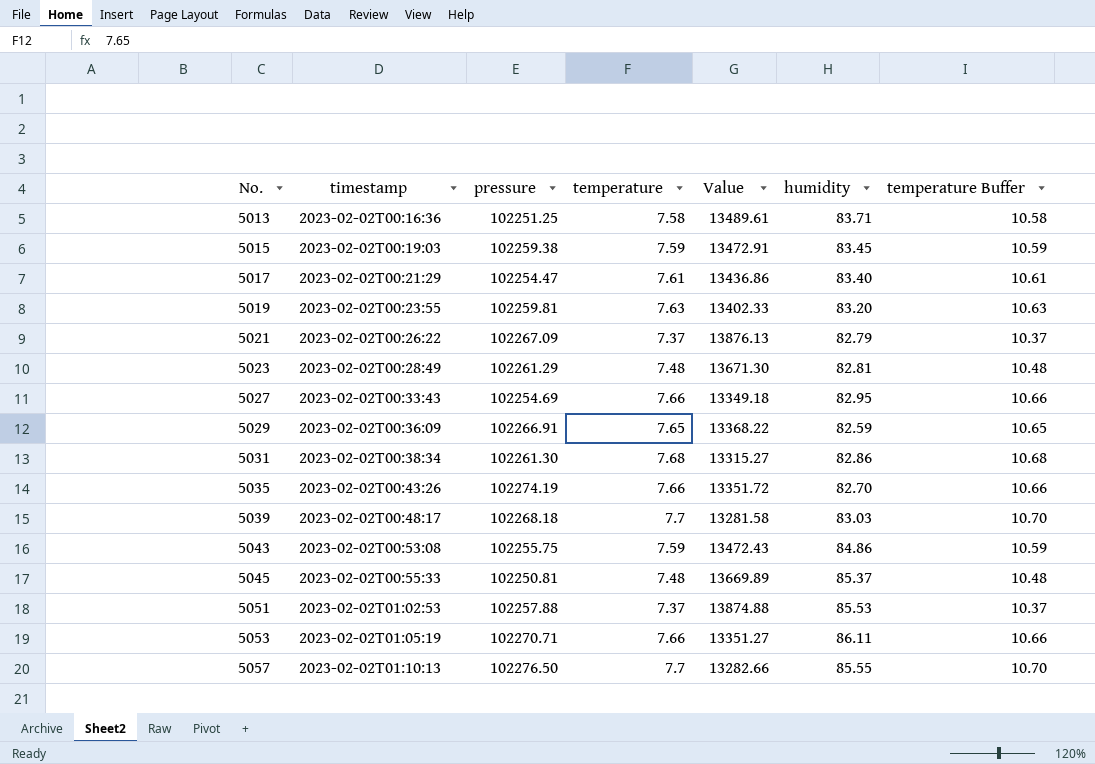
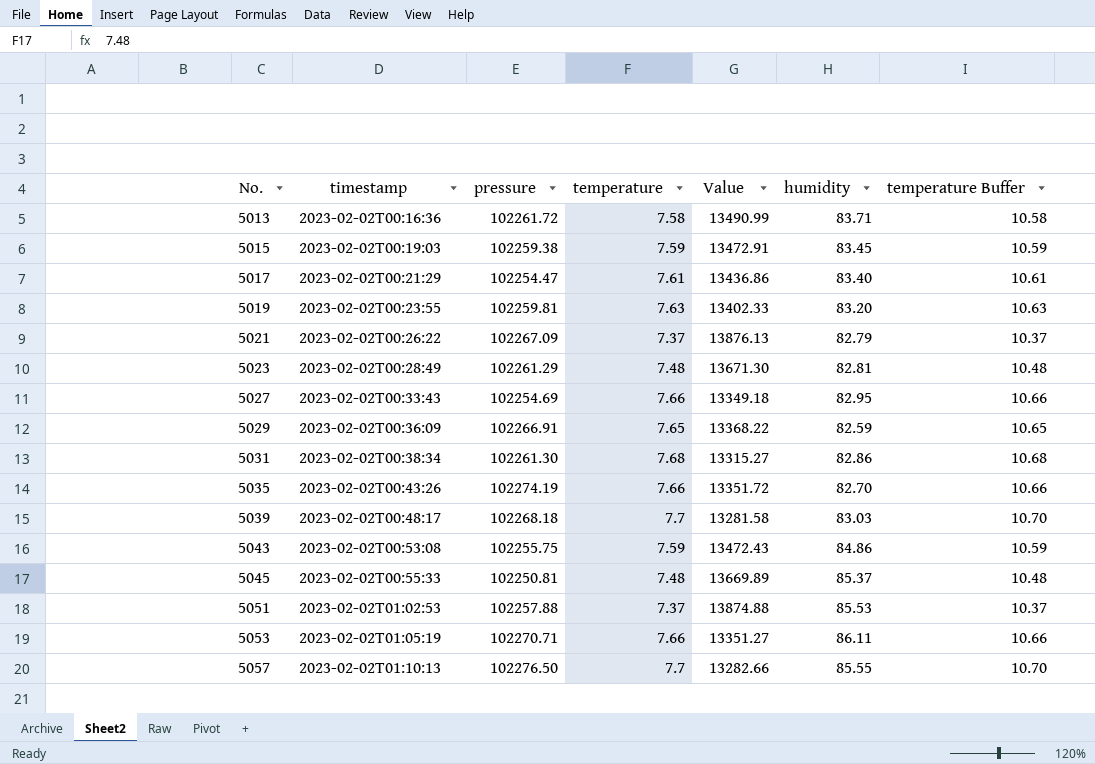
5013 | pressure: 102251.25 -> 102261.72
5013 | Value: 13489.61 -> 13490.99

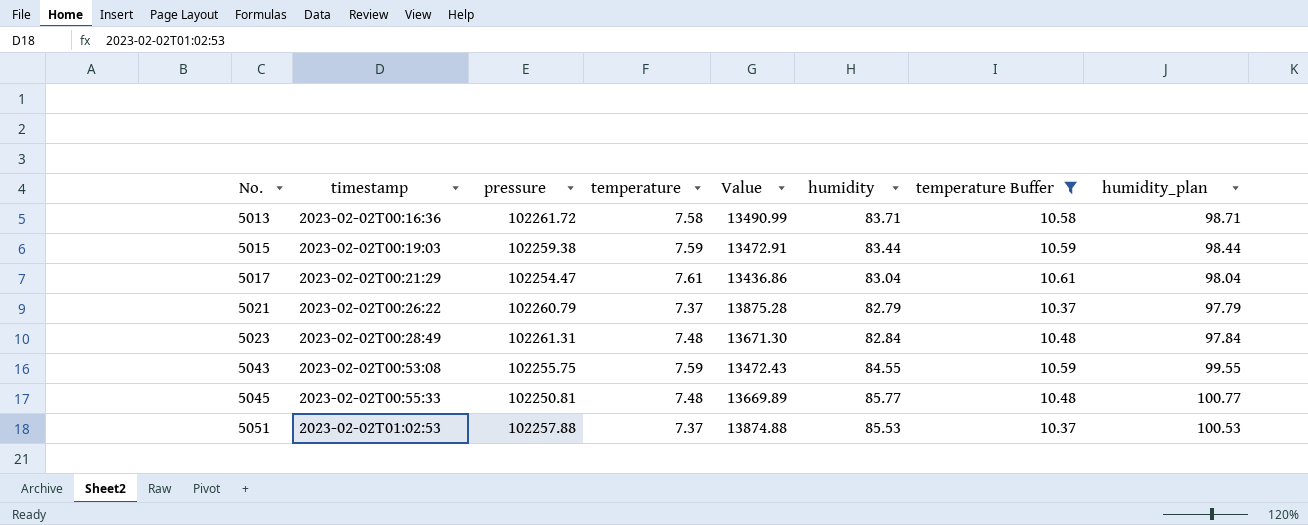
filter: none -> temperature Buffer <= 10.61
column humidity_plan | formula: none -> [humidity] + 15
5015 | humidity: 83.45 -> 83.44
5017 | humidity: 83.40 -> 83.04
5021 | pressure: 102267.09 -> 102260.79
5021 | Value: 13876.13 -> 13875.28
5023 | pressure: 102261.29 -> 102261.31
5023 | humidity: 82.81 -> 82.84
5043 | humidity: 84.86 -> 84.55
5045 | humidity: 85.37 -> 85.77

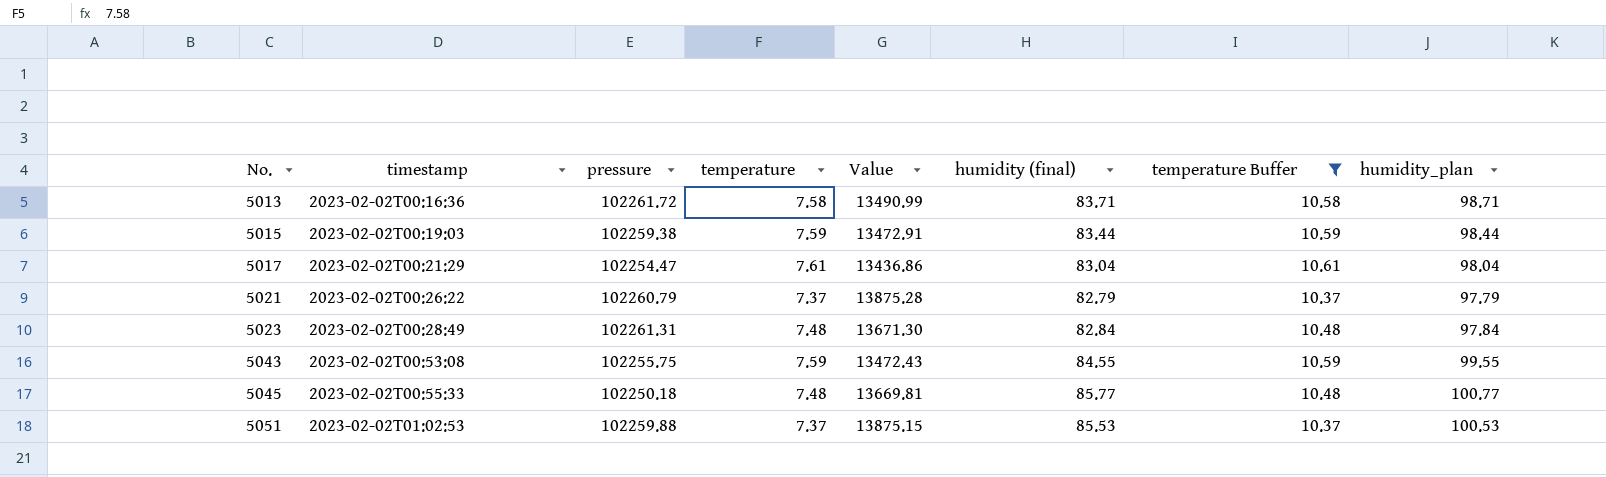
column name: humidity -> humidity (final)
5045 | pressure: 102250.81 -> 102250.18
5045 | Value: 13669.89 -> 13669.81
5051 | pressure: 102257.88 -> 102259.88
5051 | Value: 13874.88 -> 13875.15

